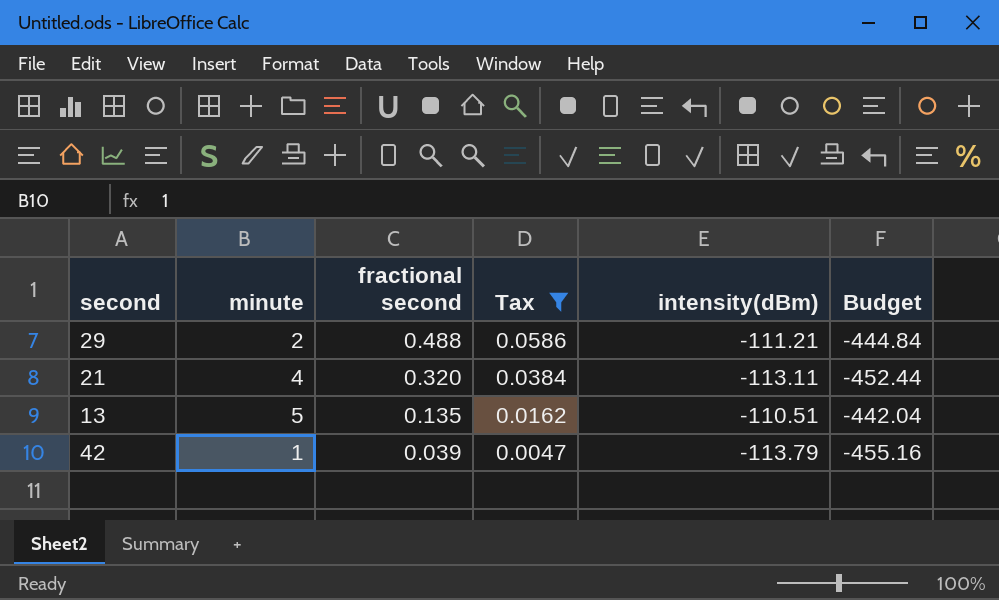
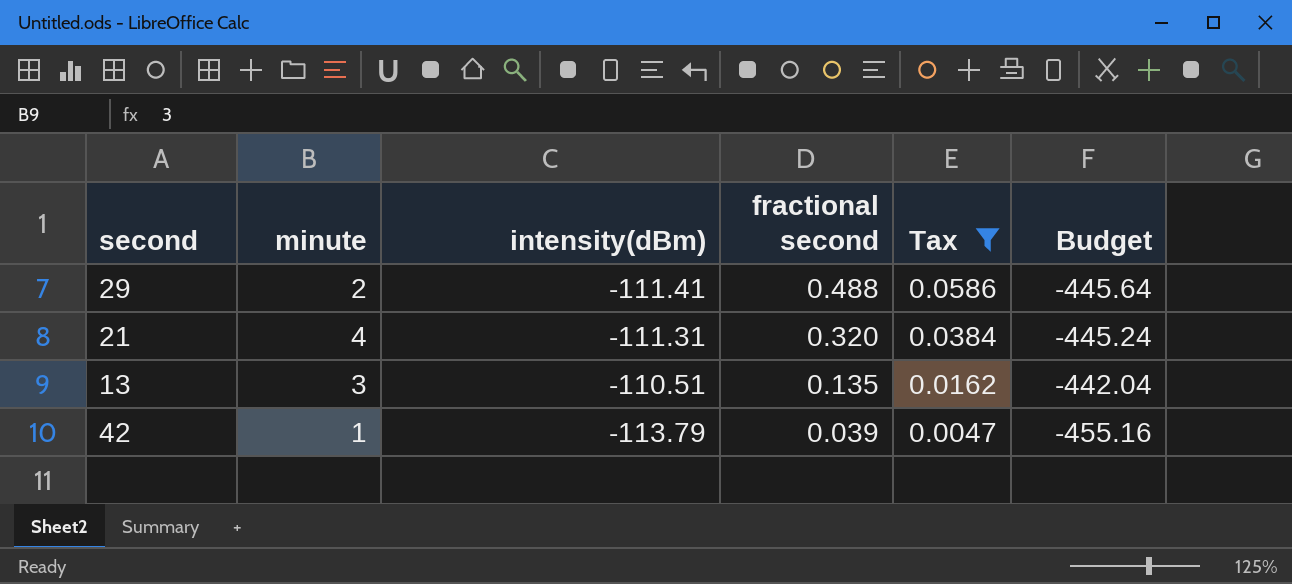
column intensity(dBm) | position: 5 -> 3
29 | intensity(dBm): -111.21 -> -111.41
29 | Budget: -444.84 -> -445.64
21 | intensity(dBm): -113.11 -> -111.31
21 | Budget: -452.44 -> -445.24
13 | minute: 5 -> 3

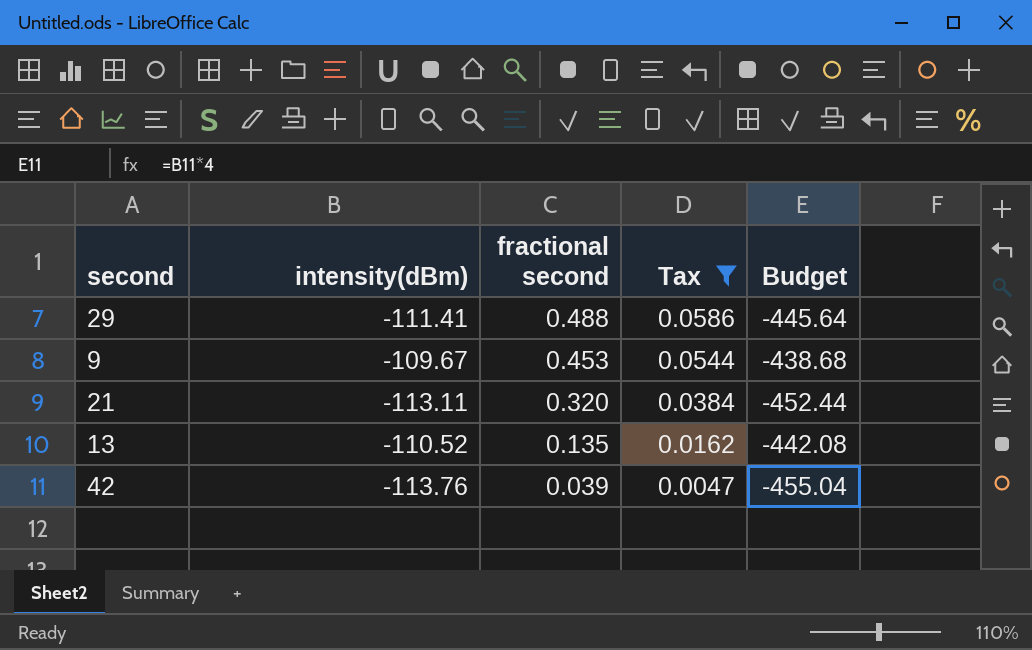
column minute | position: 2 -> none
row 9: none -> -109.67 | 0.453 | 0.0544 | -438.68
21 | intensity(dBm): -111.31 -> -113.11
21 | Budget: -445.24 -> -452.44
13 | intensity(dBm): -110.51 -> -110.52
13 | Budget: -442.04 -> -442.08
42 | intensity(dBm): -113.79 -> -113.76
42 | Budget: -455.16 -> -455.04

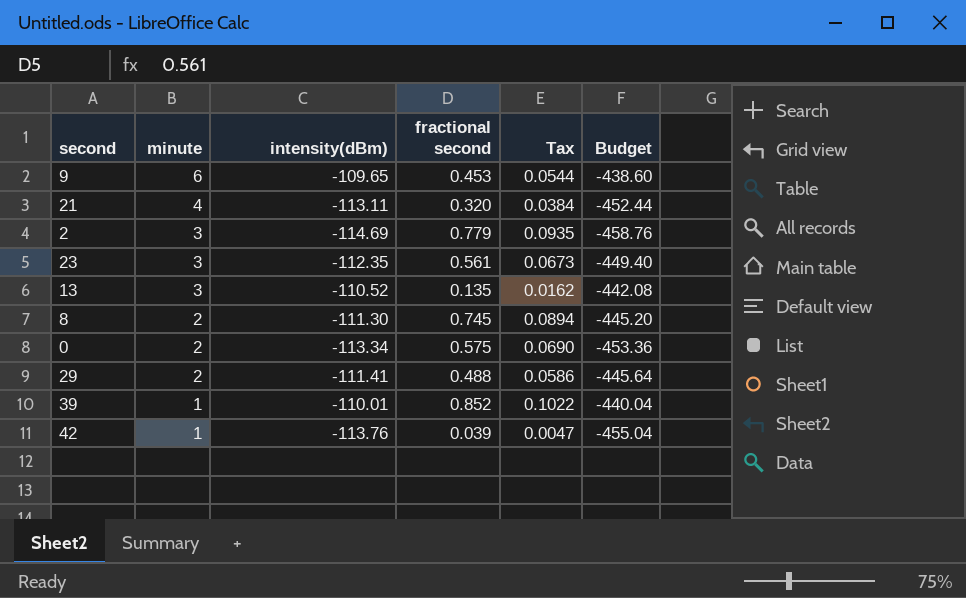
filter: Tax <= 0.0586 -> none
row order: fractional second descending -> minute descending
column minute | position: none -> 2
9 | intensity(dBm): -109.67 -> -109.65
9 | Budget: -438.68 -> -438.60

